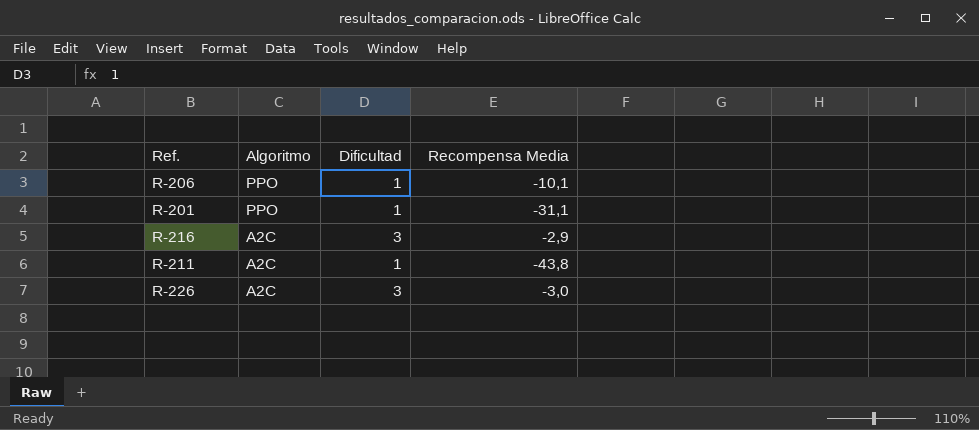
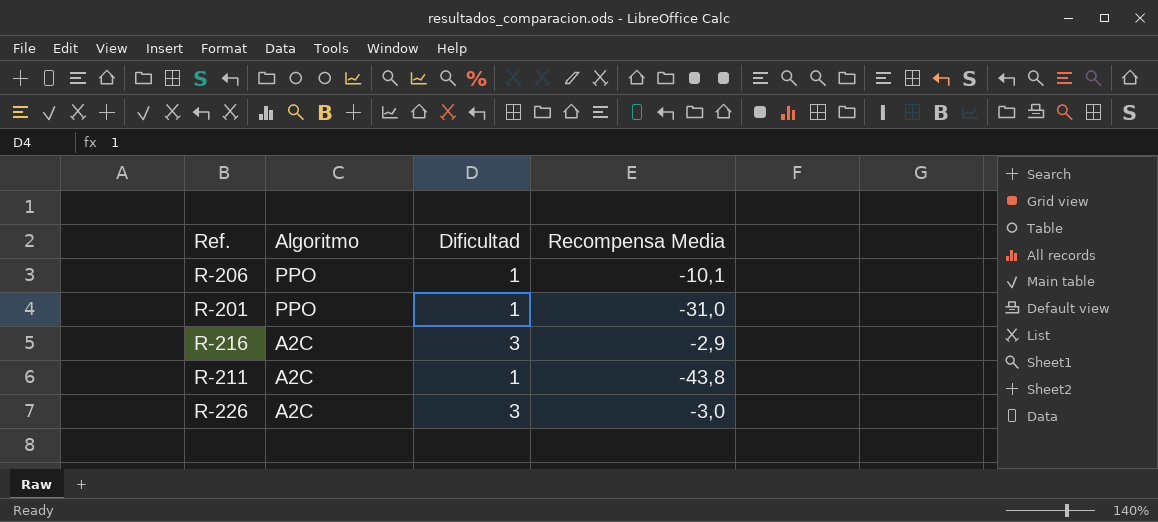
R-201 | Recompensa Media: -31,1 -> -31,0

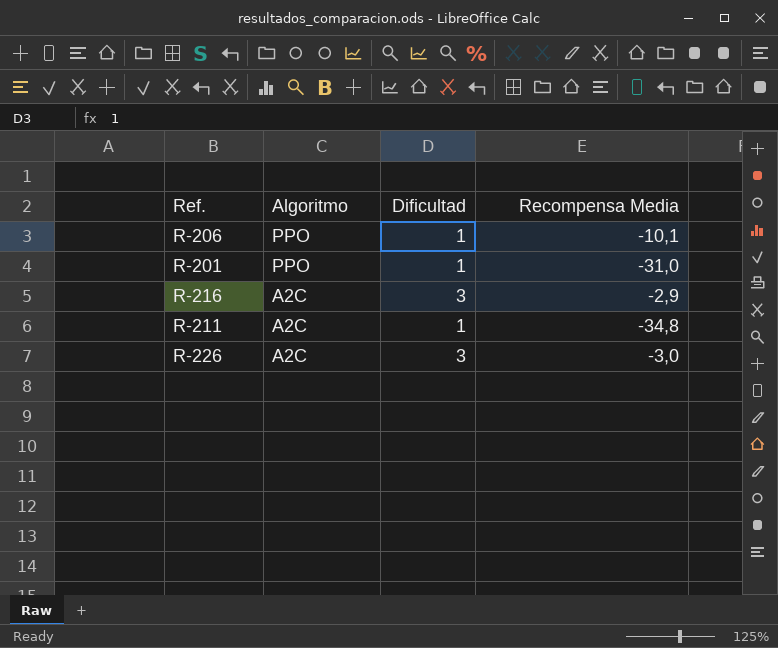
R-211 | Recompensa Media: -43,8 -> -34,8

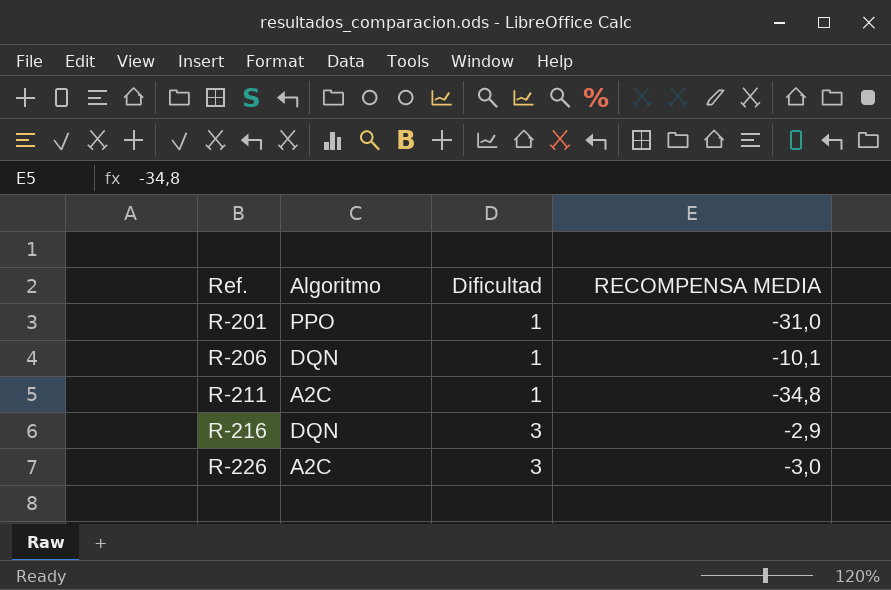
row order: Algoritmo descending -> Ref. ascending
column name: Recompensa Media -> RECOMPENSA MEDIA
R-206 | Algoritmo: PPO -> DQN
R-216 | Algoritmo: A2C -> DQN

